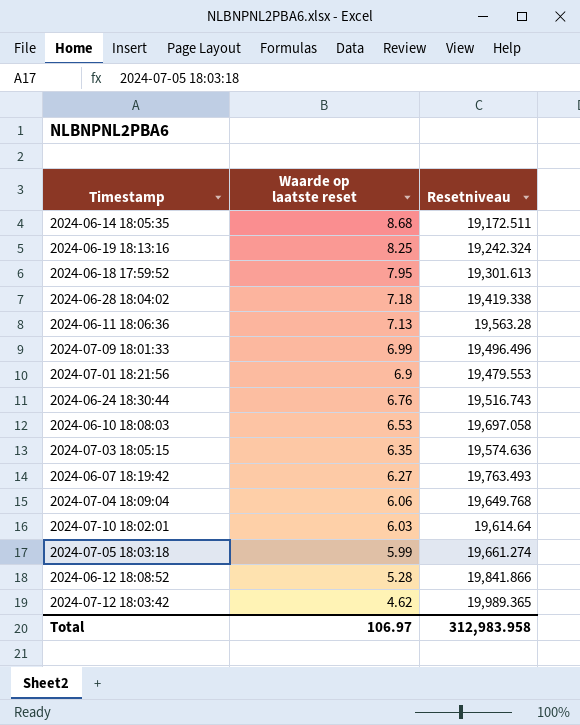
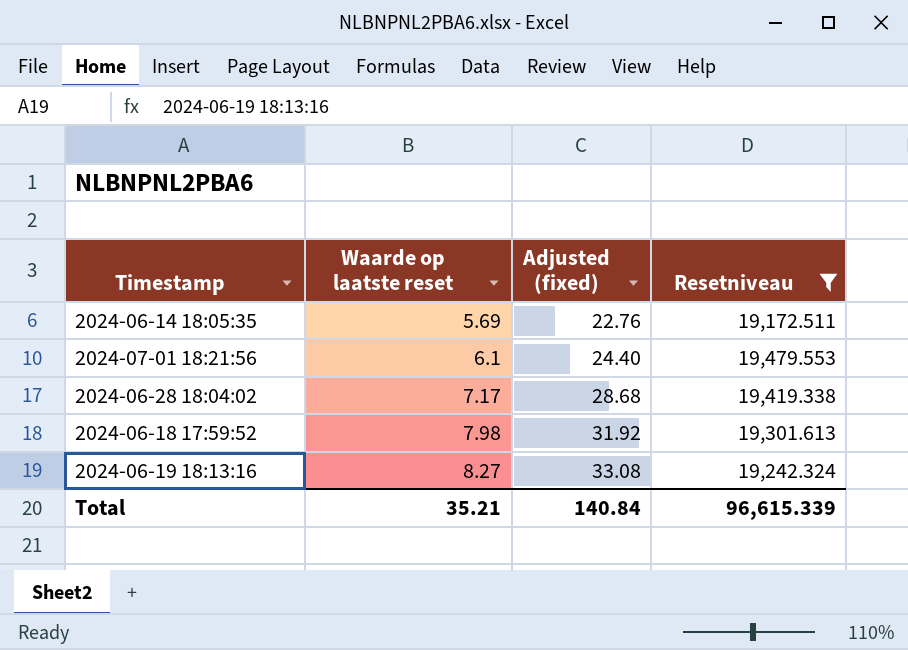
filter: none -> Resetniveau <= 19,479.553
row order: Waarde op laatste reset descending -> Waarde op laatste reset ascending
column Adjusted (fixed) | formula: none -> [Waarde op laatste reset] * 4
2024-06-14 18:05:35 | Waarde op laatste reset: 8.68 -> 5.69
2024-07-01 18:21:56 | Waarde op laatste reset: 6.9 -> 6.1
2024-06-28 18:04:02 | Waarde op laatste reset: 7.18 -> 7.17
2024-06-18 17:59:52 | Waarde op laatste reset: 7.95 -> 7.98
2024-06-19 18:13:16 | Waarde op laatste reset: 8.25 -> 8.27
Total | Waarde op laatste reset: 106.97 -> 35.21
Total | Resetniveau: 312,983.958 -> 96,615.339

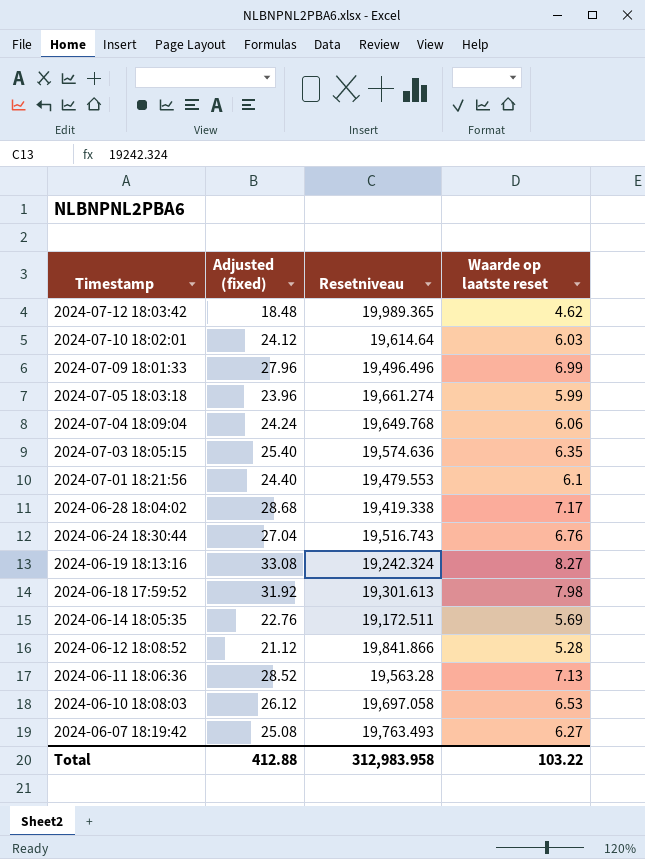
filter: Resetniveau <= 19,479.553 -> none
row order: Waarde op laatste reset ascending -> Timestamp descending
column Waarde op laatste reset | position: 2 -> 4
Total | Adjusted (fixed): 140.84 -> 412.88
Total | Resetniveau: 96,615.339 -> 312,983.958
Total | Waarde op laatste reset: 35.21 -> 103.22

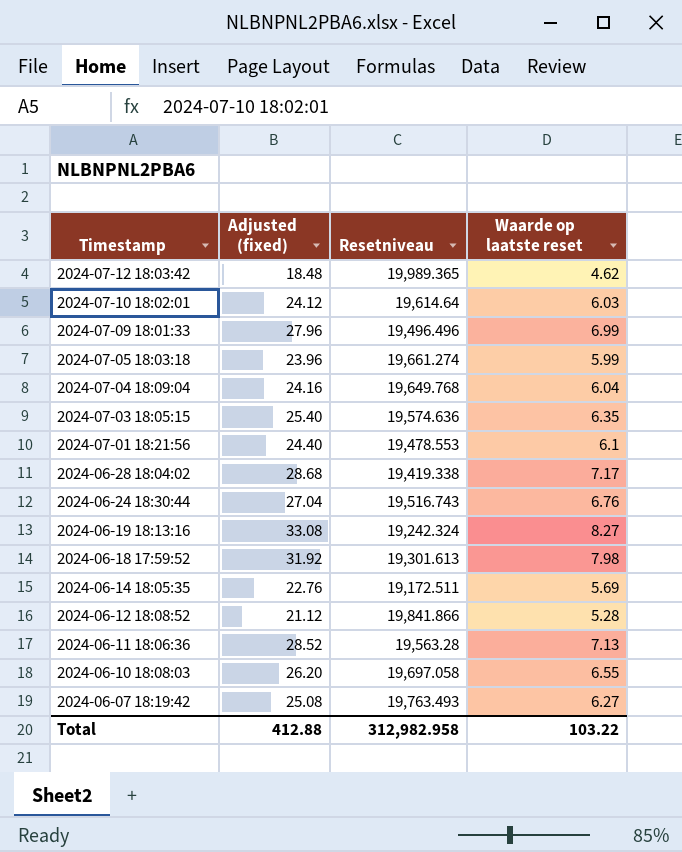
2024-07-04 18:09:04 | Adjusted (fixed): 24.24 -> 24.16
2024-07-04 18:09:04 | Waarde op laatste reset: 6.06 -> 6.04
2024-07-01 18:21:56 | Resetniveau: 19,479.553 -> 19,478.553
2024-06-10 18:08:03 | Adjusted (fixed): 26.12 -> 26.20
2024-06-10 18:08:03 | Waarde op laatste reset: 6.53 -> 6.55
Total | Resetniveau: 312,983.958 -> 312,982.958

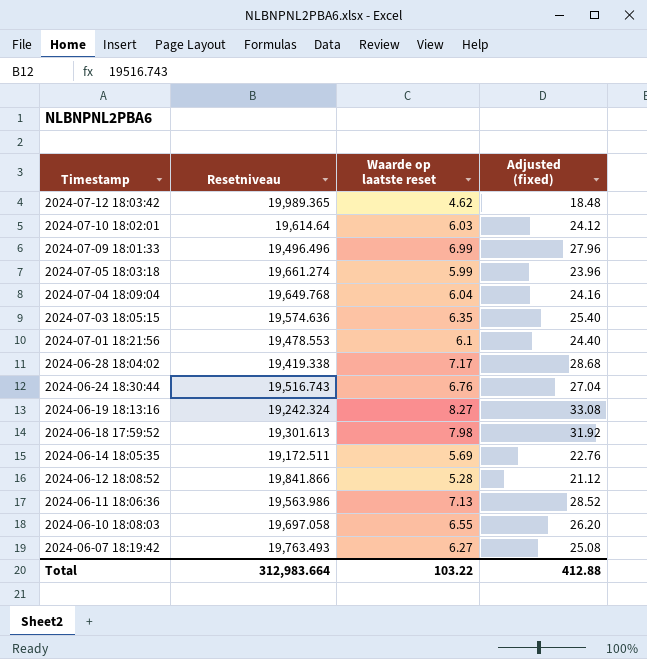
column Adjusted (fixed) | position: 2 -> 4
2024-06-11 18:06:36 | Resetniveau: 19,563.28 -> 19,563.986
Total | Resetniveau: 312,982.958 -> 312,983.664

